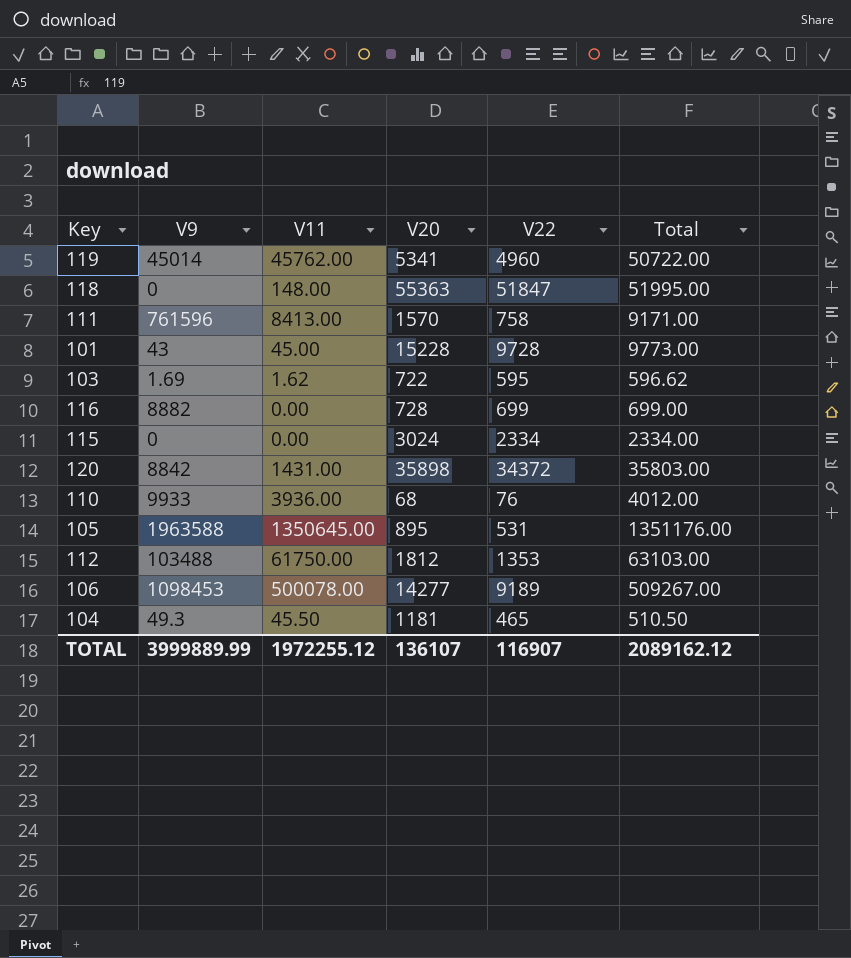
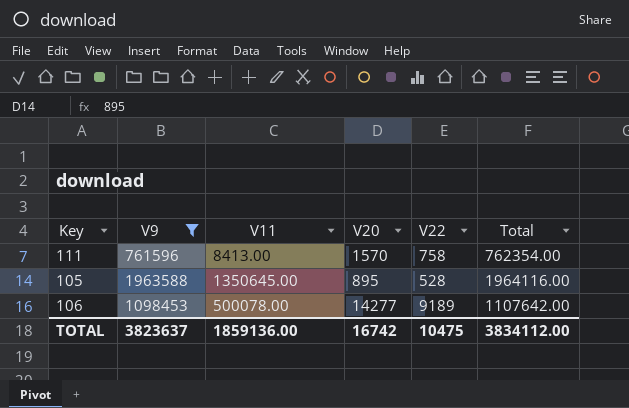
filter: none -> V9 >= 761596
column Total | formula: [V11] + [V22] -> [V9] + [V22]
105 | V22: 531 -> 528
TOTAL | V9: 3999889.99 -> 3823637
TOTAL | V11: 1972255.12 -> 1859136.00
TOTAL | V20: 136107 -> 16742
TOTAL | V22: 116907 -> 10475
TOTAL | Total: 2089162.12 -> 3834112.00

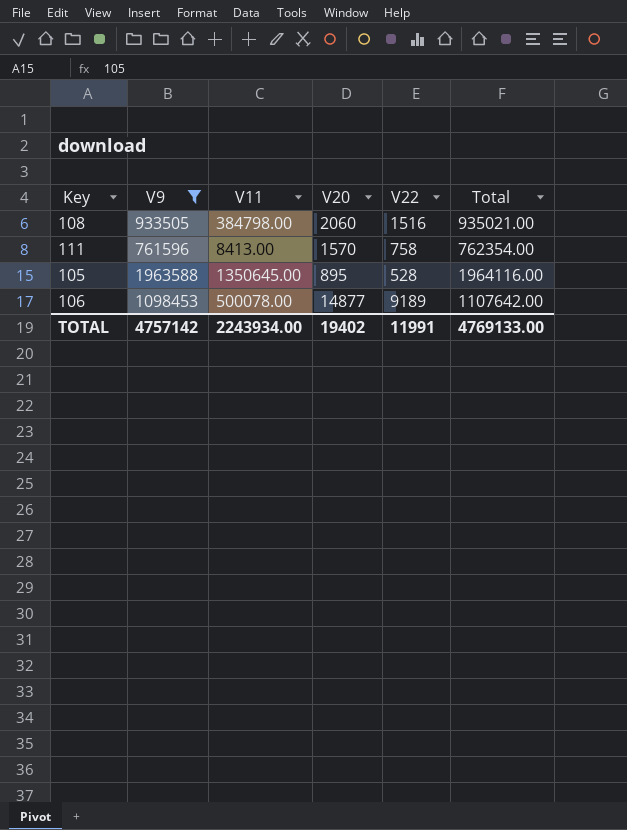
row 108: none -> 933505 | 384798.00 | 2060 | 1516 | 935021.00
106 | V20: 14277 -> 14877
TOTAL | V9: 3823637 -> 4757142
TOTAL | V11: 1859136.00 -> 2243934.00
TOTAL | V20: 16742 -> 19402
TOTAL | V22: 10475 -> 11991
TOTAL | Total: 3834112.00 -> 4769133.00

